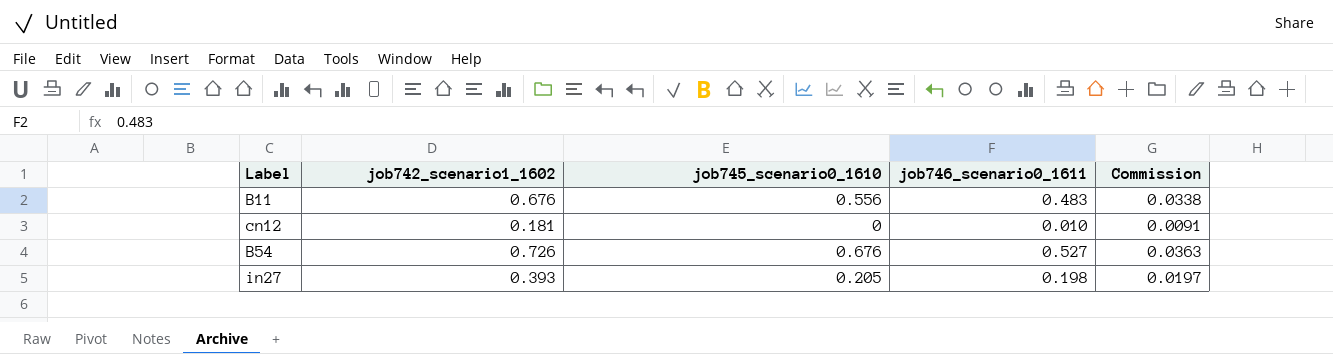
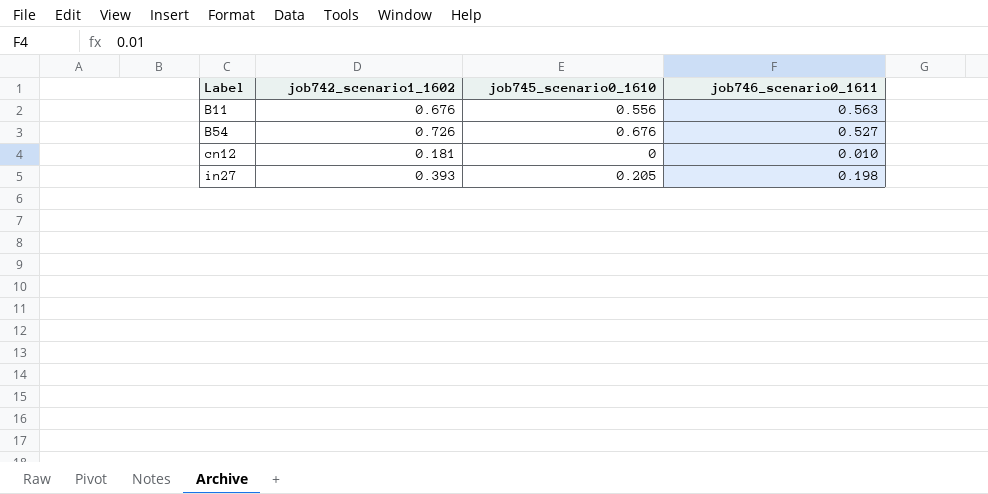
row order: none -> Label ascending
column Commission | formula: [job742_scenario1_1602] * 0.05 -> none
B11 | job746_scenario0_1611: 0.483 -> 0.563

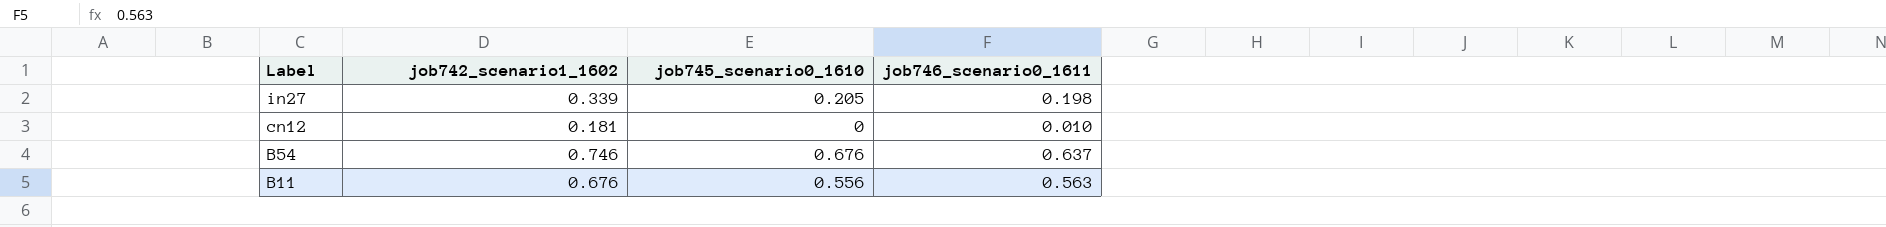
row order: Label ascending -> Label descending
in27 | job742_scenario1_1602: 0.393 -> 0.339
B54 | job742_scenario1_1602: 0.726 -> 0.746
B54 | job746_scenario0_1611: 0.527 -> 0.637

